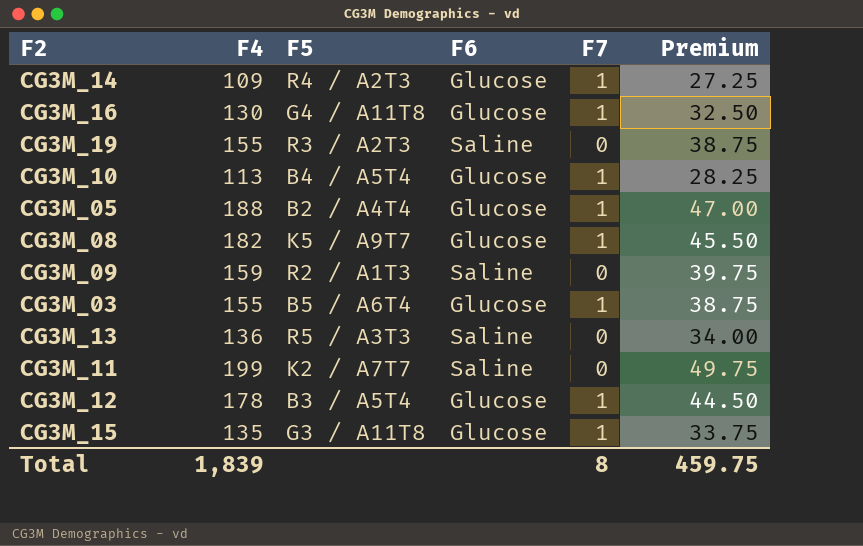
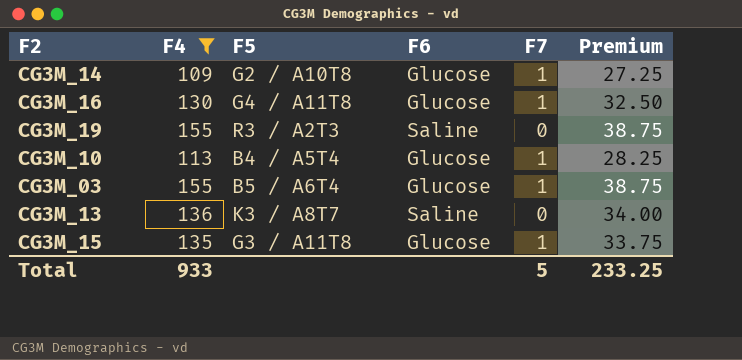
filter: none -> F4 <= 155
CG3M_14 | F5: R4 / A2T3 -> G2 / A10T8
CG3M_13 | F5: R5 / A3T3 -> K3 / A8T7
Total | F4: 1,839 -> 933
Total | F7: 8 -> 5
Total | Premium: 459.75 -> 233.25

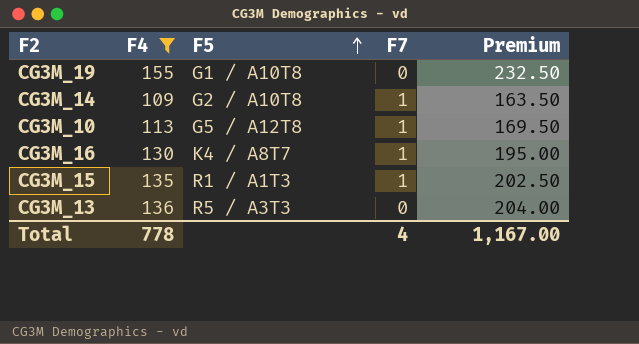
row order: none -> F5 ascending
column F6 | position: 4 -> none
column Premium | formula: [F4] * 0.25 -> [F4] * 1.5
row CG3M_03: 155 | B5 / A6T4 | Glucose | 1 | 38.75 -> none
CG3M_19 | F5: R3 / A2T3 -> G1 / A10T8
CG3M_10 | F5: B4 / A5T4 -> G5 / A12T8
CG3M_16 | F5: G4 / A11T8 -> K4 / A8T7
CG3M_15 | F5: G3 / A11T8 -> R1 / A1T3
CG3M_13 | F5: K3 / A8T7 -> R5 / A3T3
Total | F4: 933 -> 778
Total | F7: 5 -> 4
Total | Premium: 233.25 -> 1,167.00

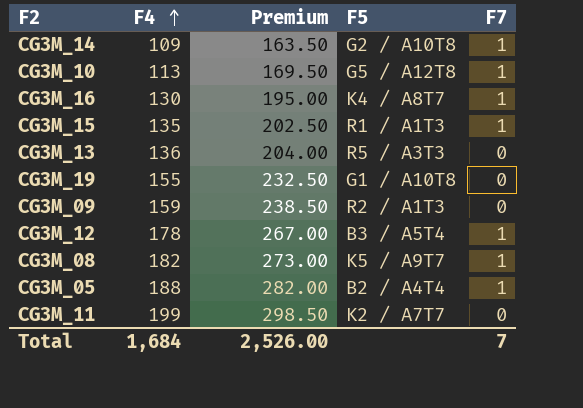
filter: F4 <= 155 -> none
row order: F5 ascending -> F4 ascending
column Premium | position: 5 -> 3
Total | F4: 778 -> 1,684
Total | Premium: 1,167.00 -> 2,526.00
Total | F7: 4 -> 7

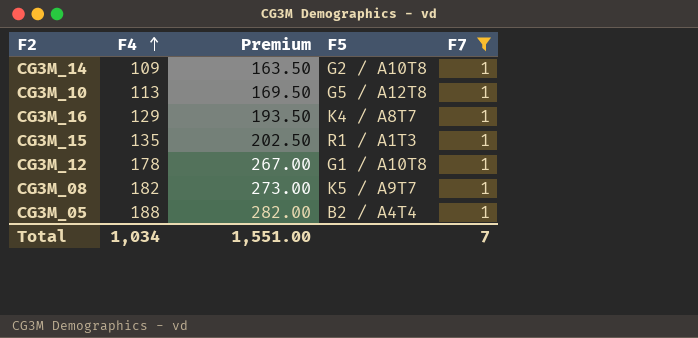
filter: none -> F7 = 1
CG3M_16 | F4: 130 -> 129
CG3M_16 | Premium: 195.00 -> 193.50
CG3M_12 | F5: B3 / A5T4 -> G1 / A10T8
Total | F4: 1,684 -> 1,034
Total | Premium: 2,526.00 -> 1,551.00

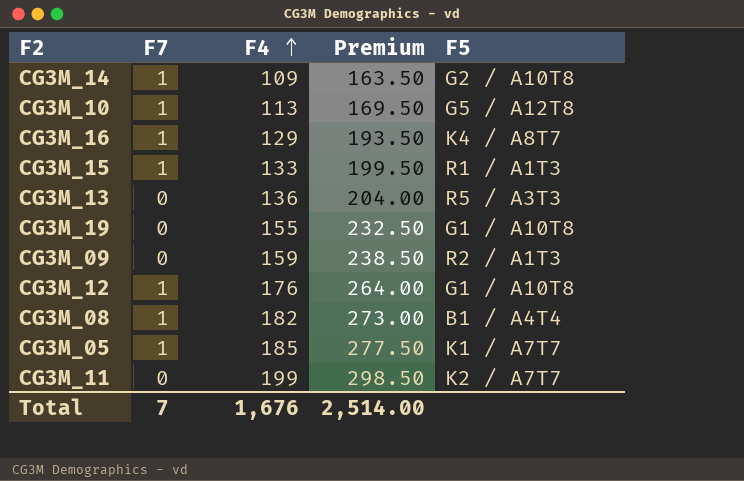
filter: F7 = 1 -> none
column F7 | position: 5 -> 2
CG3M_15 | F4: 135 -> 133
CG3M_15 | Premium: 202.50 -> 199.50
CG3M_12 | F4: 178 -> 176
CG3M_12 | Premium: 267.00 -> 264.00
CG3M_08 | F5: K5 / A9T7 -> B1 / A4T4
CG3M_05 | F4: 188 -> 185
CG3M_05 | Premium: 282.00 -> 277.50
CG3M_05 | F5: B2 / A4T4 -> K1 / A7T7
Total | F4: 1,034 -> 1,676
Total | Premium: 1,551.00 -> 2,514.00

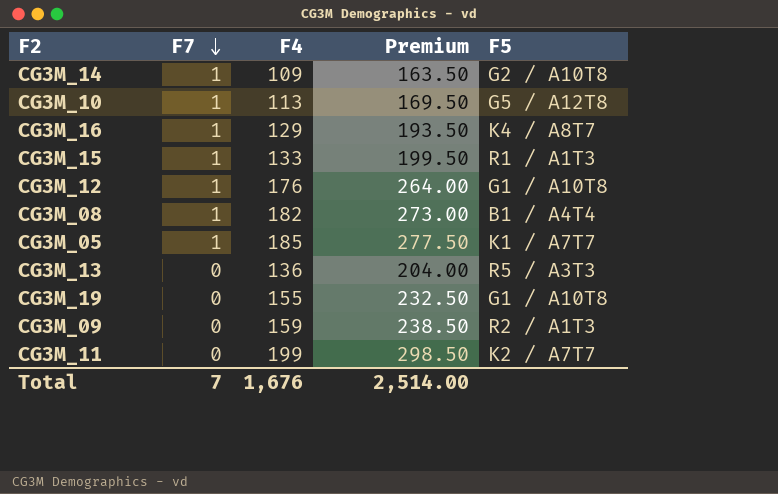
row order: F4 ascending -> F7 descending

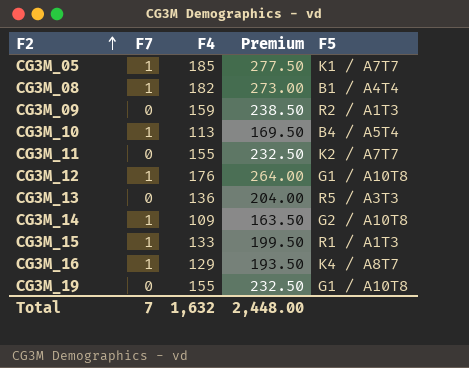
row order: F7 descending -> F2 ascending
CG3M_10 | F5: G5 / A12T8 -> B4 / A5T4
CG3M_11 | F4: 199 -> 155
CG3M_11 | Premium: 298.50 -> 232.50
Total | F4: 1,676 -> 1,632
Total | Premium: 2,514.00 -> 2,448.00

